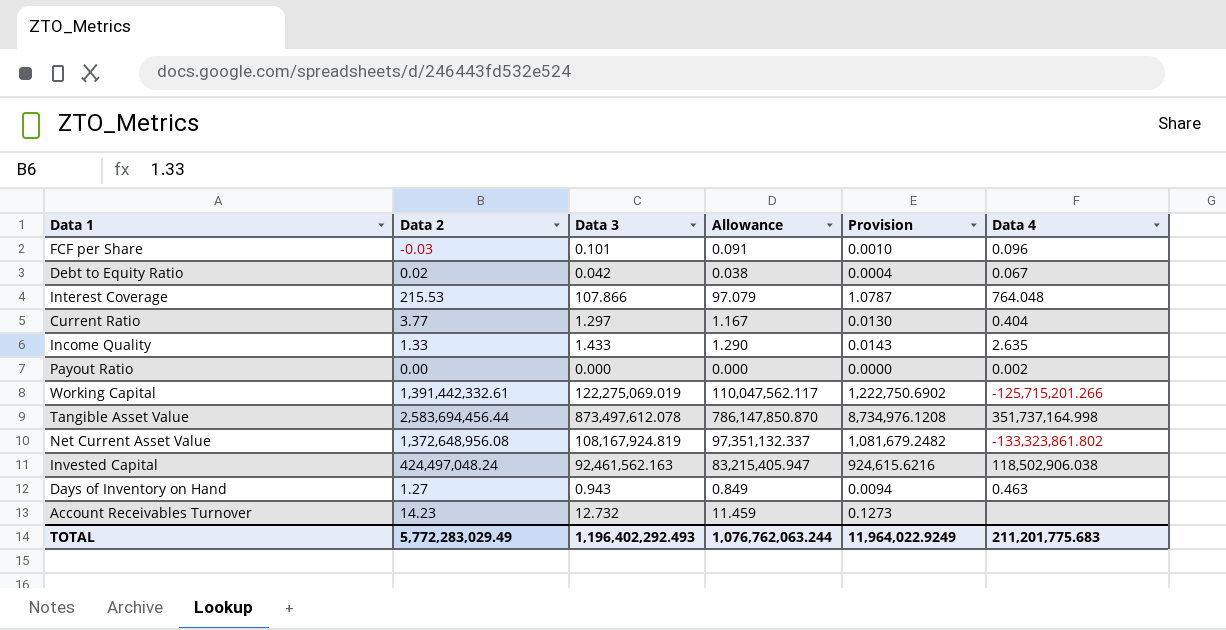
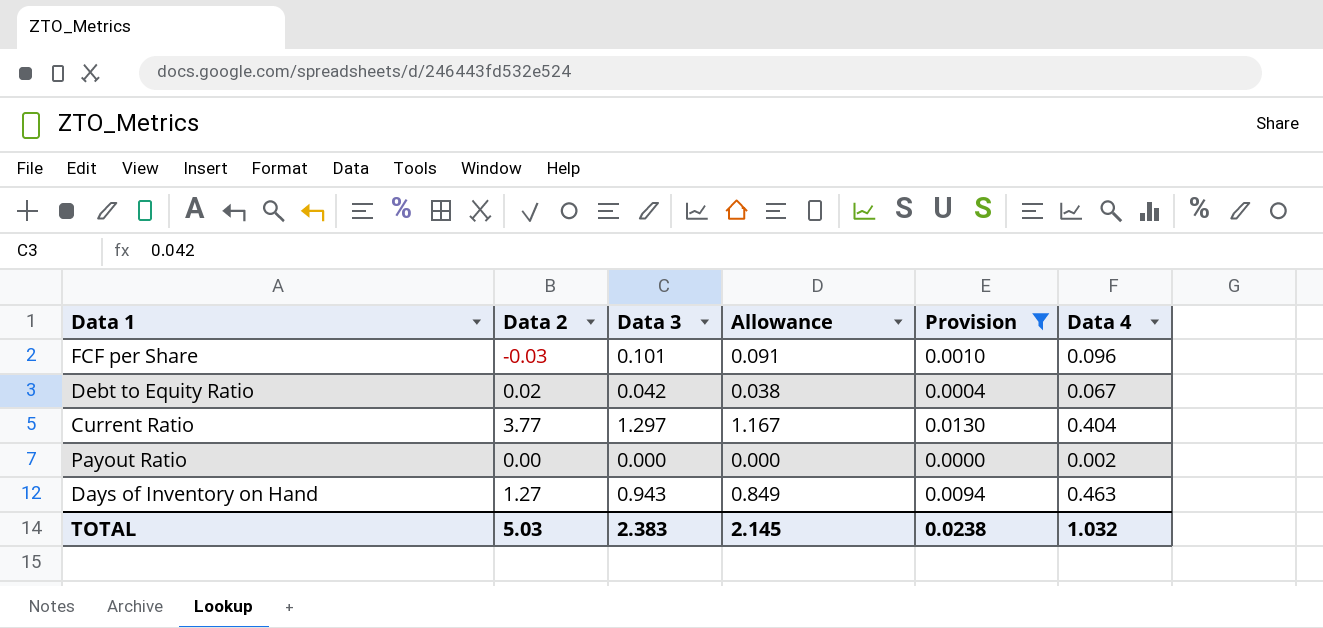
filter: none -> Provision <= 0.0130
TOTAL | Data 2: 5,772,283,029.49 -> 5.03
TOTAL | Data 3: 1,196,402,292.493 -> 2.383
TOTAL | Allowance: 1,076,762,063.244 -> 2.145
TOTAL | Provision: 11,964,022.9249 -> 0.0238
TOTAL | Data 4: 211,201,775.683 -> 1.032

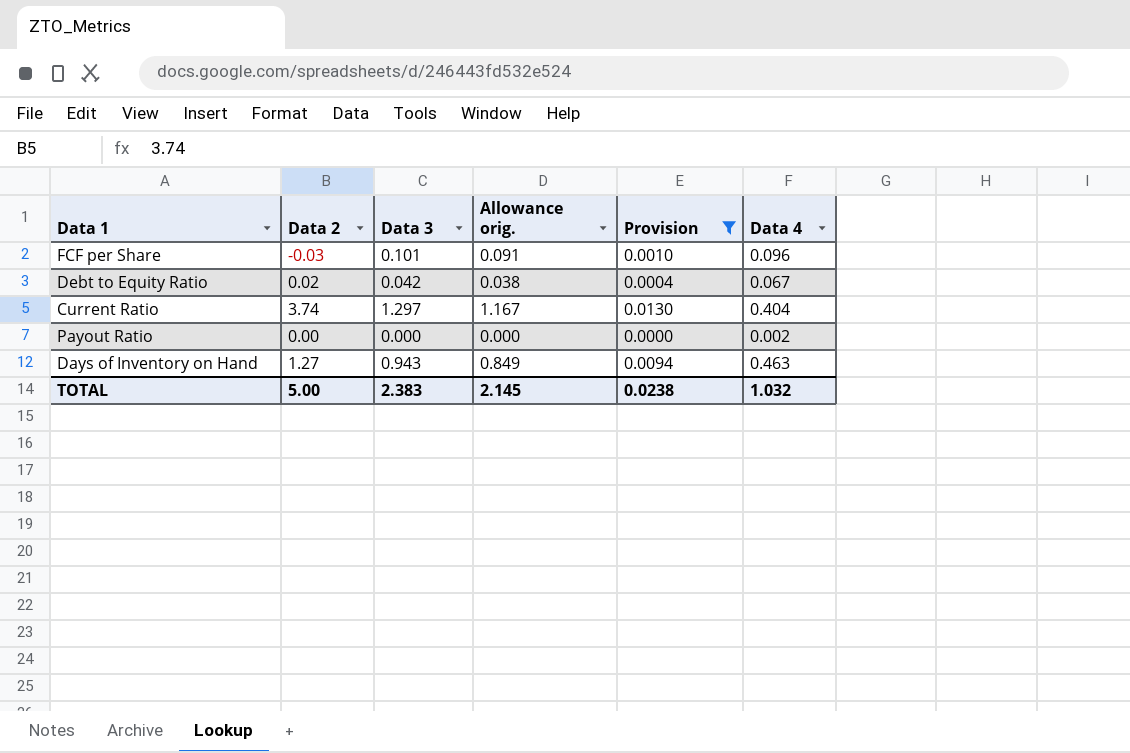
column name: Allowance -> Allowance orig.
Current Ratio | Data 2: 3.77 -> 3.74
TOTAL | Data 2: 5.03 -> 5.00

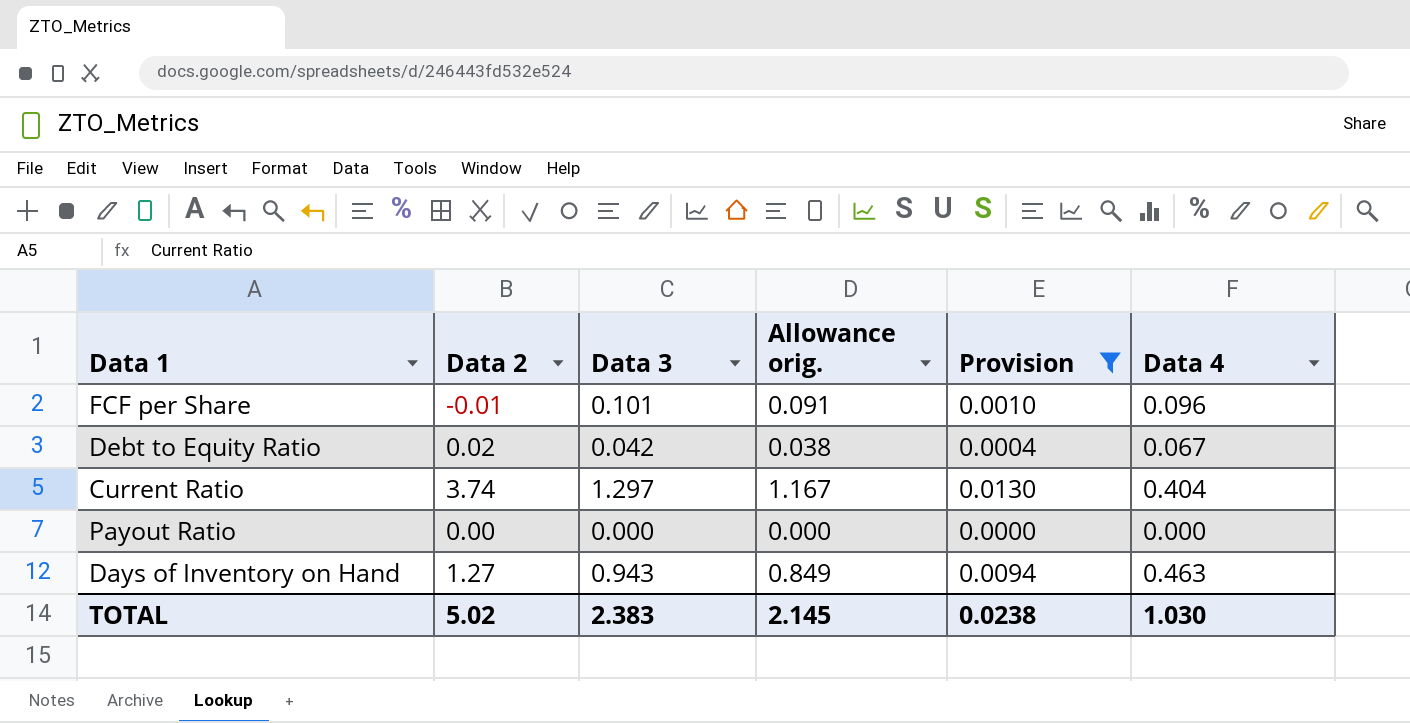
FCF per Share | Data 2: -0.03 -> -0.01
Payout Ratio | Data 4: 0.002 -> 0.000
TOTAL | Data 2: 5.00 -> 5.02
TOTAL | Data 4: 1.032 -> 1.030

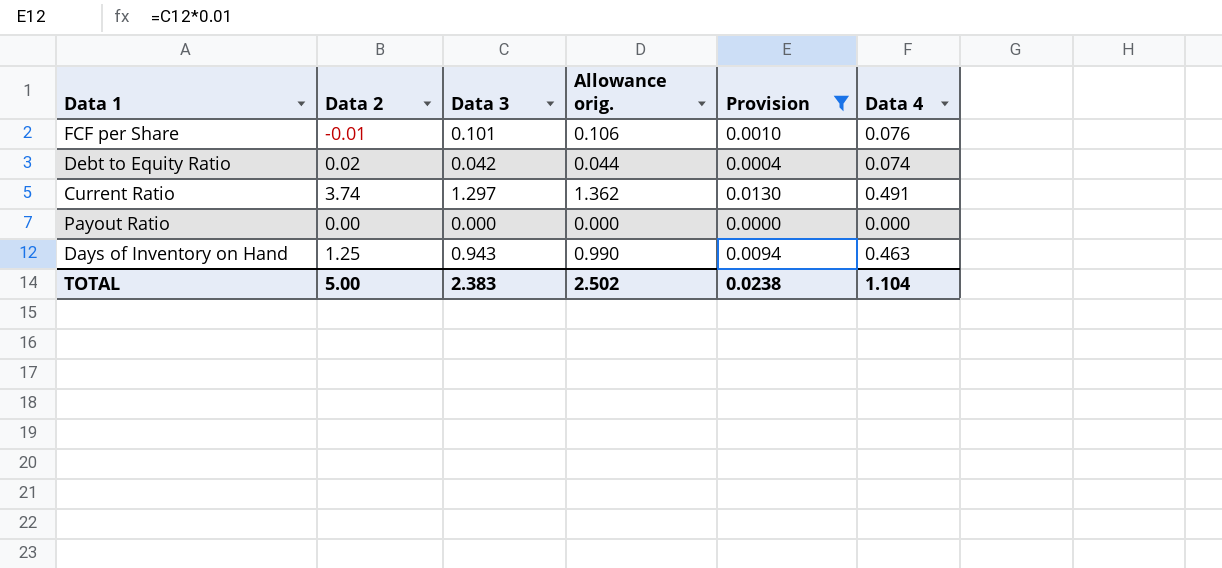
column Allowance orig. | formula: [Data 3] * 0.9 -> [Data 3] * 1.05
FCF per Share | Data 4: 0.096 -> 0.076
Debt to Equity Ratio | Data 4: 0.067 -> 0.074
Current Ratio | Data 4: 0.404 -> 0.491
Days of Inventory on Hand | Data 2: 1.27 -> 1.25
TOTAL | Data 2: 5.02 -> 5.00
TOTAL | Allowance orig.: 2.145 -> 2.502
TOTAL | Data 4: 1.030 -> 1.104

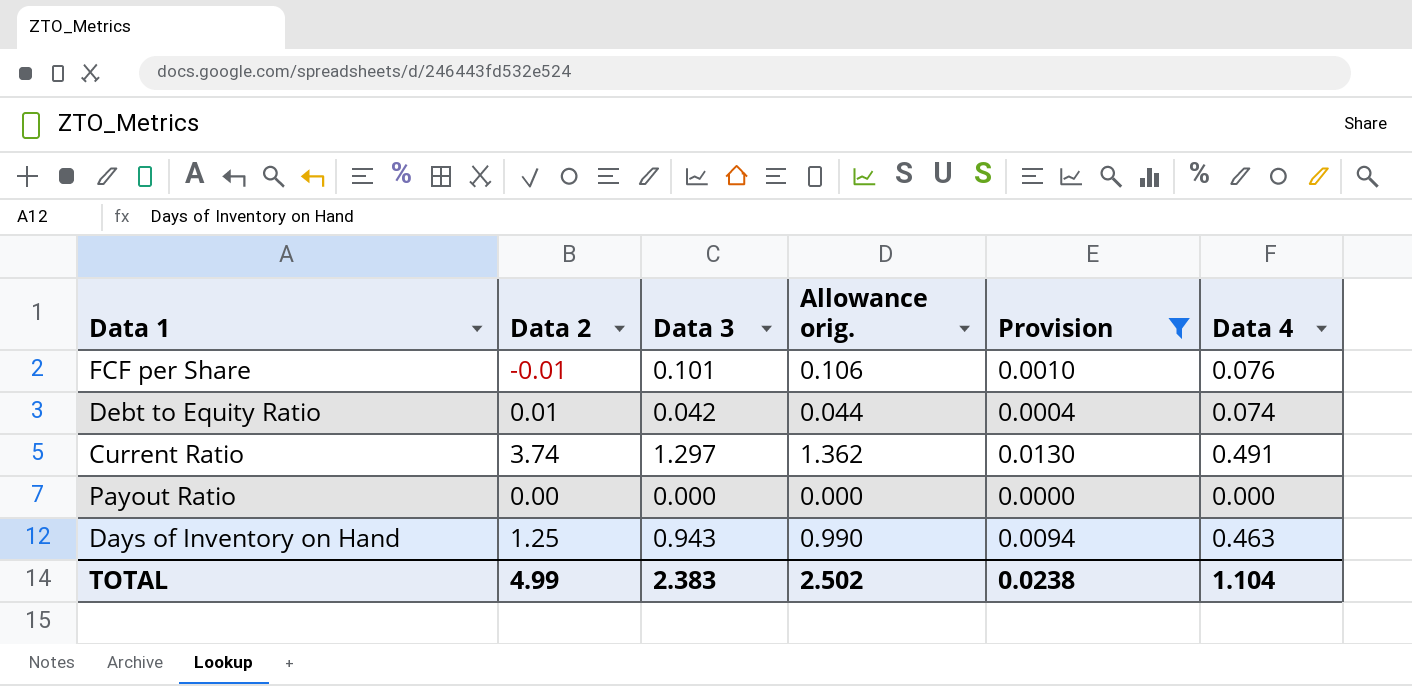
Debt to Equity Ratio | Data 2: 0.02 -> 0.01
TOTAL | Data 2: 5.00 -> 4.99

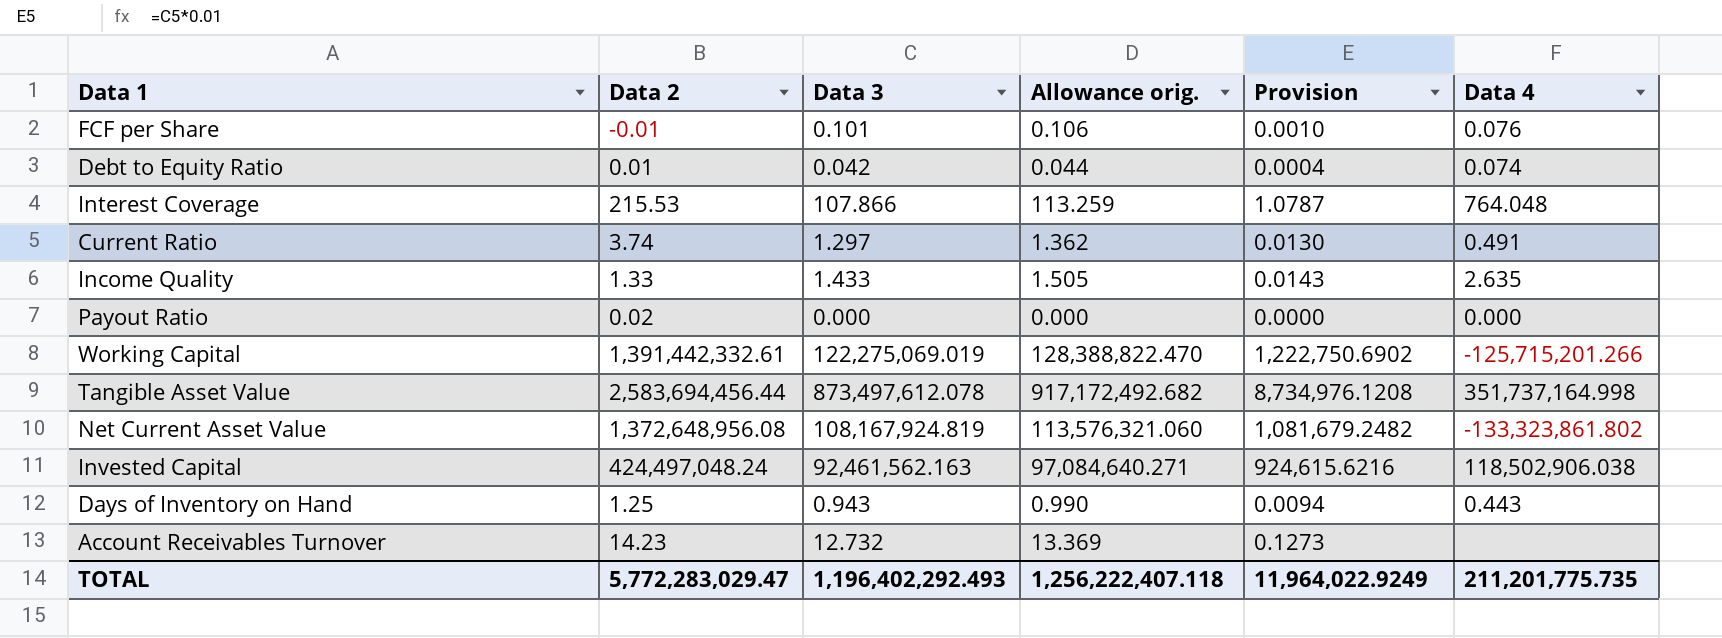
filter: Provision <= 0.0130 -> none
Payout Ratio | Data 2: 0.00 -> 0.02
Days of Inventory on Hand | Data 4: 0.463 -> 0.443
TOTAL | Data 2: 4.99 -> 5,772,283,029.47
TOTAL | Data 3: 2.383 -> 1,196,402,292.493
TOTAL | Allowance orig.: 2.502 -> 1,256,222,407.118
TOTAL | Provision: 0.0238 -> 11,964,022.9249
TOTAL | Data 4: 1.104 -> 211,201,775.735

